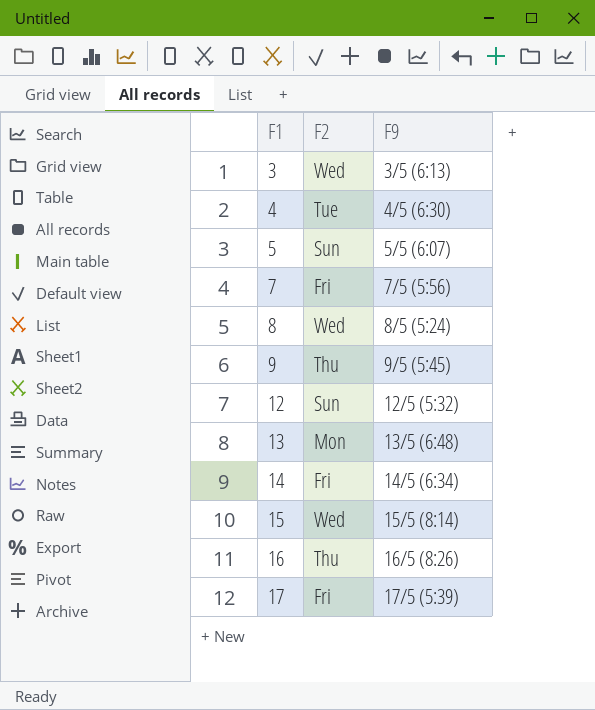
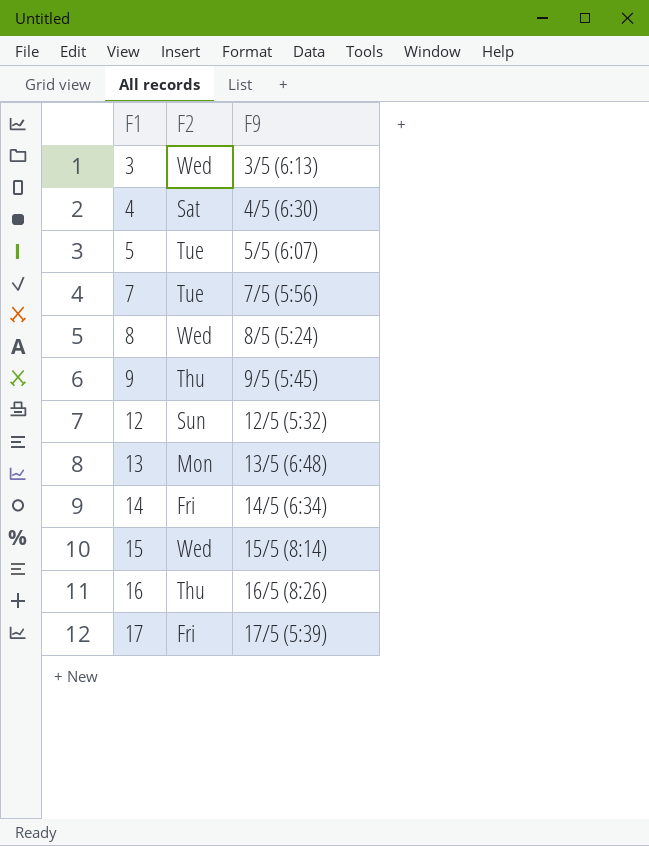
4 | F2: Tue -> Sat
5 | F2: Sun -> Tue
7 | F2: Fri -> Tue

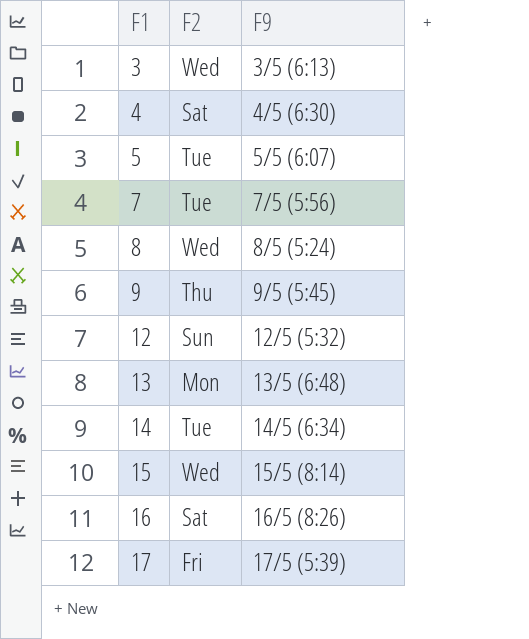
14 | F2: Fri -> Tue
16 | F2: Thu -> Sat

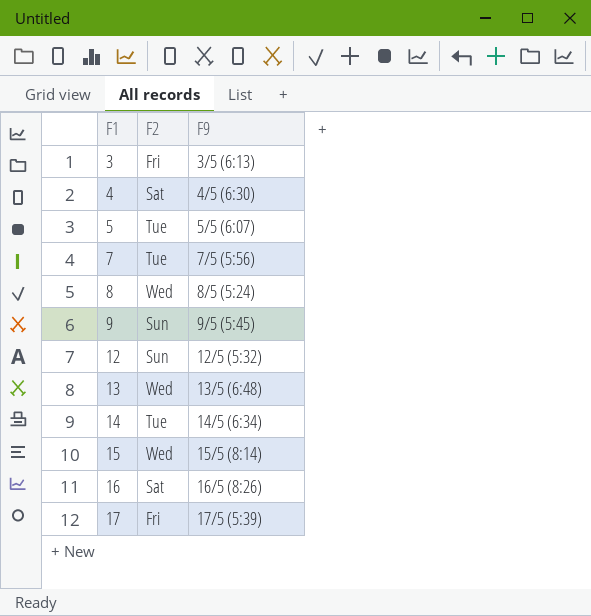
3 | F2: Wed -> Fri
9 | F2: Thu -> Sun
13 | F2: Mon -> Wed

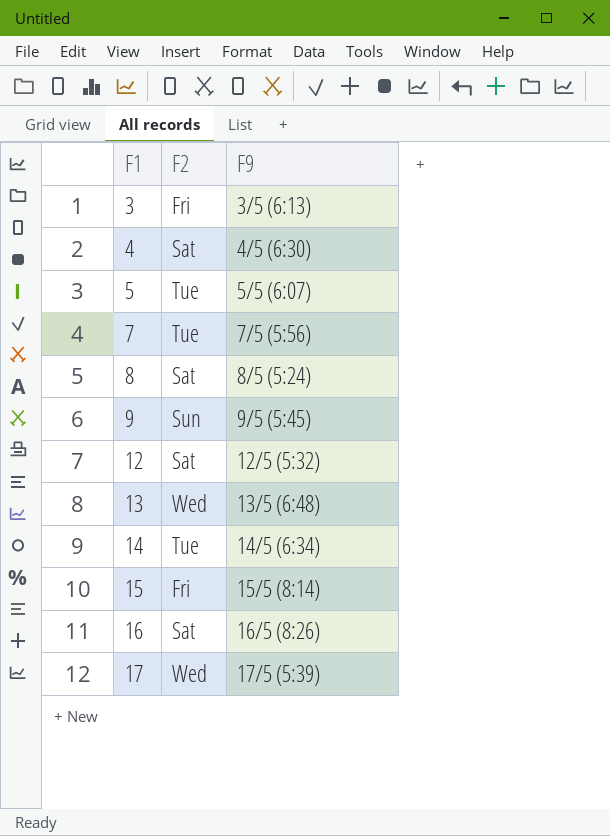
8 | F2: Wed -> Sat
12 | F2: Sun -> Sat
15 | F2: Wed -> Fri
17 | F2: Fri -> Wed

